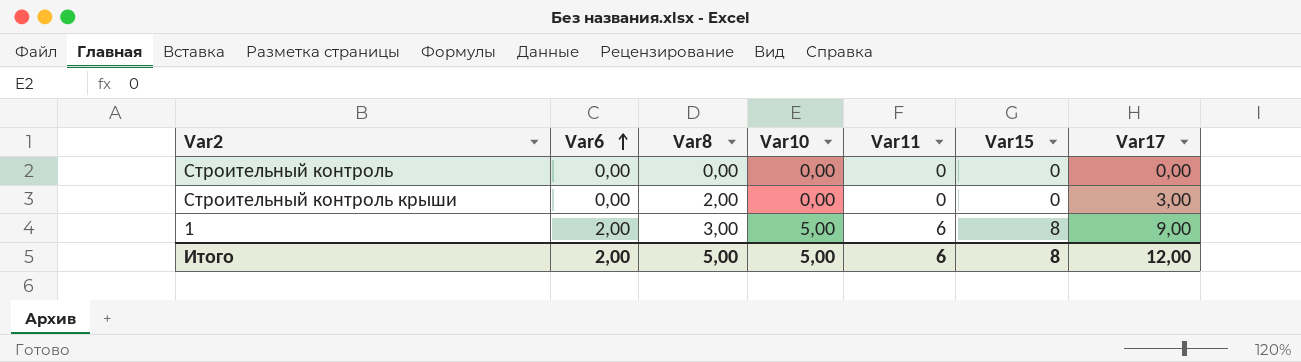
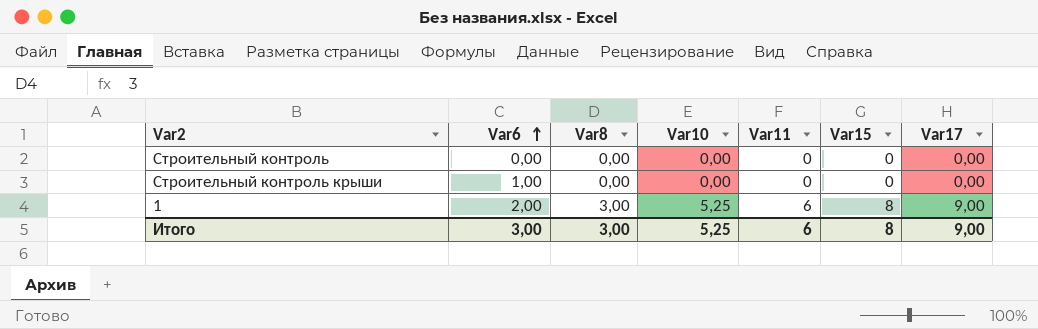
Строительный контроль крыши | Var6: 0,00 -> 1,00
Строительный контроль крыши | Var8: 2,00 -> 0,00
Строительный контроль крыши | Var17: 3,00 -> 0,00
1 | Var10: 5,00 -> 5,25
Итого | Var6: 2,00 -> 3,00
Итого | Var8: 5,00 -> 3,00
Итого | Var10: 5,00 -> 5,25
Итого | Var17: 12,00 -> 9,00

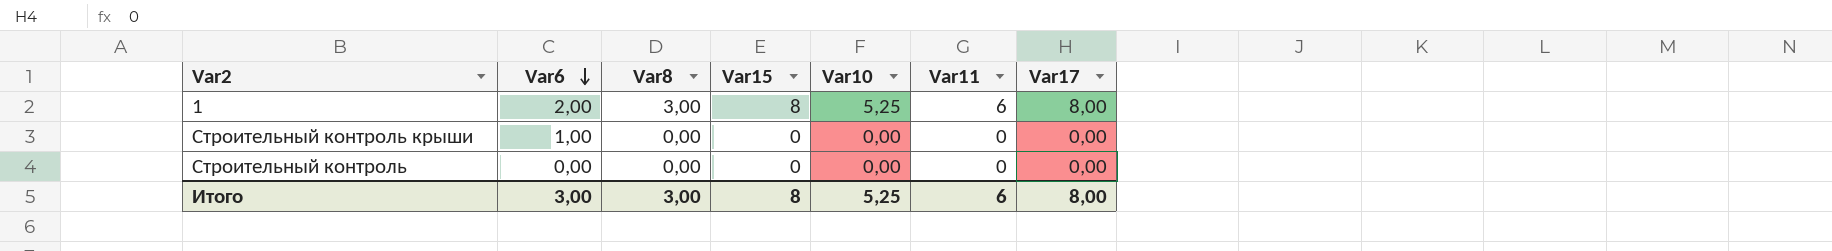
row order: Var6 ascending -> Var6 descending
column Var15 | position: 6 -> 4
1 | Var17: 9,00 -> 8,00
Итого | Var17: 9,00 -> 8,00

